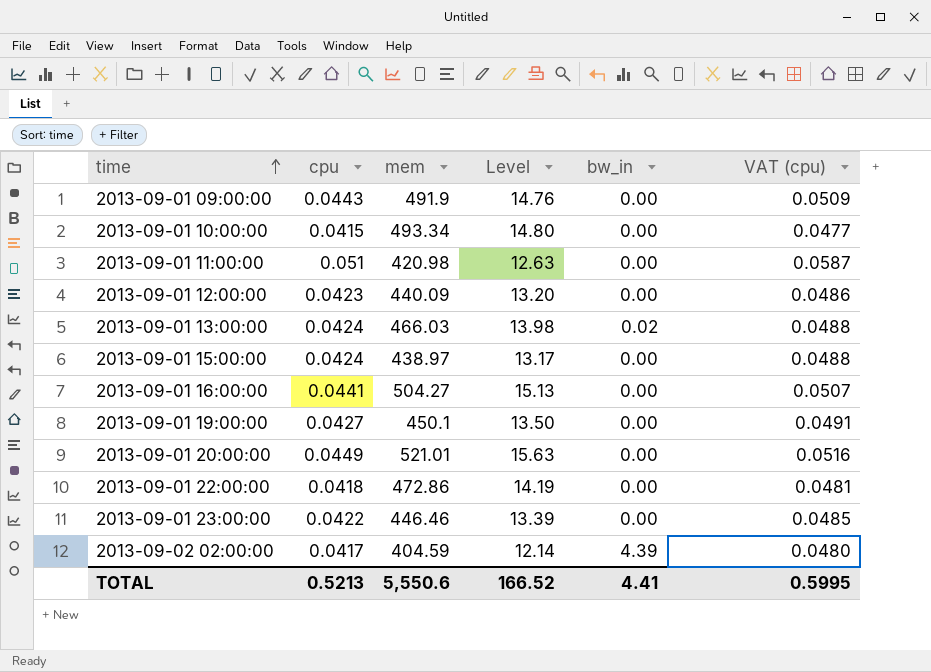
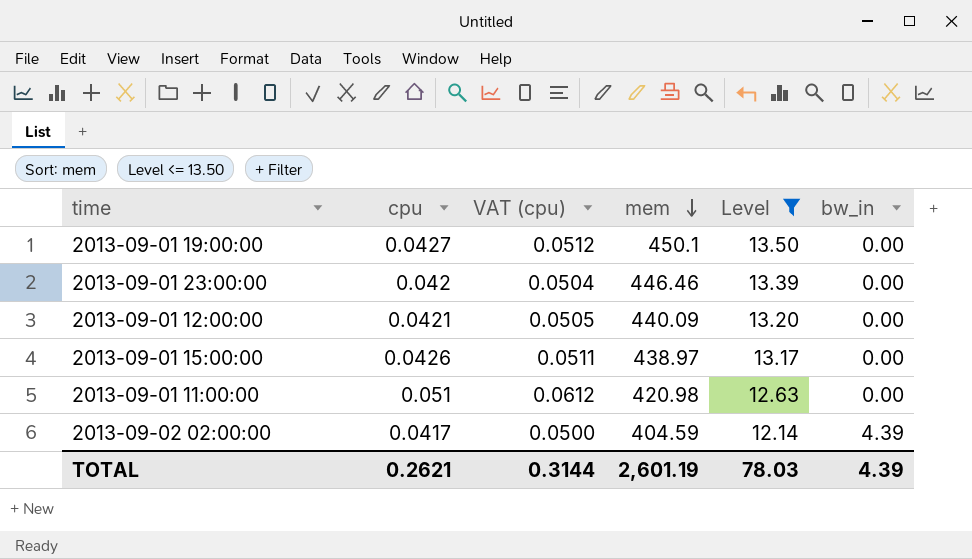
filter: none -> Level <= 13.50
row order: time ascending -> mem descending
column VAT (cpu) | formula: [cpu] * 1.15 -> [cpu] * 1.2
column VAT (cpu) | position: 6 -> 3
2013-09-01 23:00:00 | cpu: 0.0422 -> 0.042
2013-09-01 12:00:00 | cpu: 0.0423 -> 0.0421
2013-09-01 15:00:00 | cpu: 0.0424 -> 0.0426
TOTAL | cpu: 0.5213 -> 0.2621
TOTAL | VAT (cpu): 0.5995 -> 0.3144
TOTAL | mem: 5,550.6 -> 2,601.19
TOTAL | Level: 166.52 -> 78.03
TOTAL | bw_in: 4.41 -> 4.39

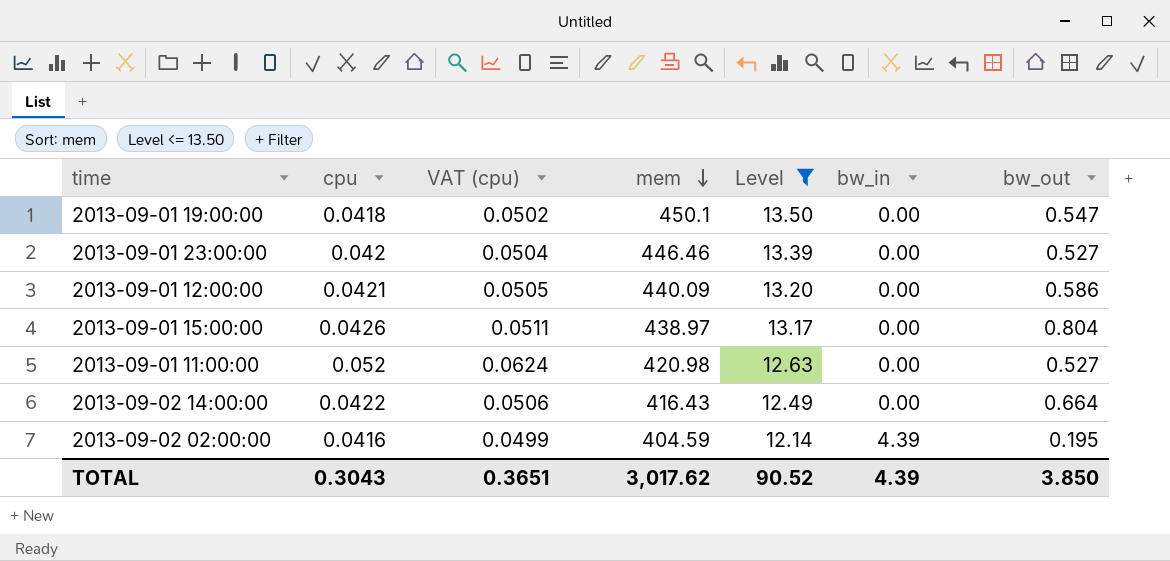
column bw_out | position: none -> 7
2013-09-01 19:00:00 | cpu: 0.0427 -> 0.0418
2013-09-01 19:00:00 | VAT (cpu): 0.0512 -> 0.0502
2013-09-01 11:00:00 | cpu: 0.051 -> 0.052
2013-09-01 11:00:00 | VAT (cpu): 0.0612 -> 0.0624
row 2013-09-02 14:00:00: none -> 0.0422 | 0.0506 | 416.43 | 12.49 | 0.00 | 0.664
2013-09-02 02:00:00 | cpu: 0.0417 -> 0.0416
2013-09-02 02:00:00 | VAT (cpu): 0.0500 -> 0.0499
TOTAL | cpu: 0.2621 -> 0.3043
TOTAL | VAT (cpu): 0.3144 -> 0.3651
TOTAL | mem: 2,601.19 -> 3,017.62
TOTAL | Level: 78.03 -> 90.52

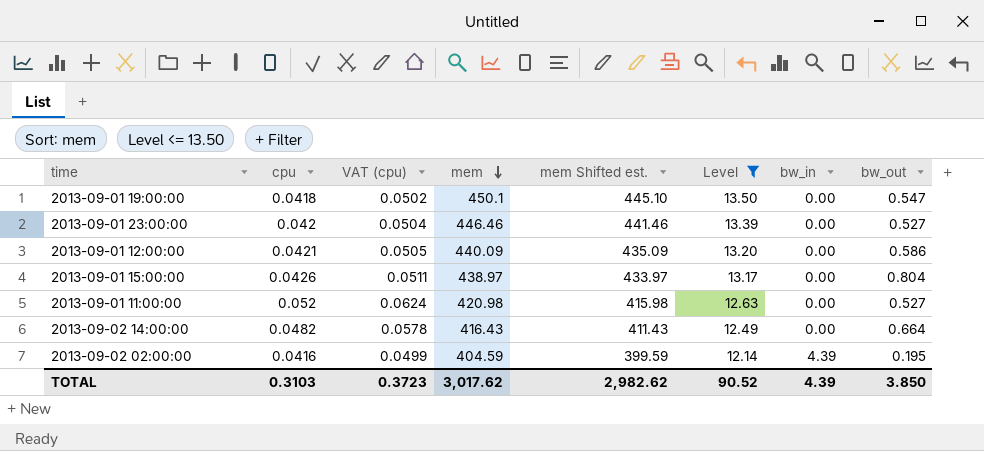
column mem Shifted est. | formula: none -> [mem] - 5
2013-09-02 14:00:00 | cpu: 0.0422 -> 0.0482
2013-09-02 14:00:00 | VAT (cpu): 0.0506 -> 0.0578
TOTAL | cpu: 0.3043 -> 0.3103
TOTAL | VAT (cpu): 0.3651 -> 0.3723

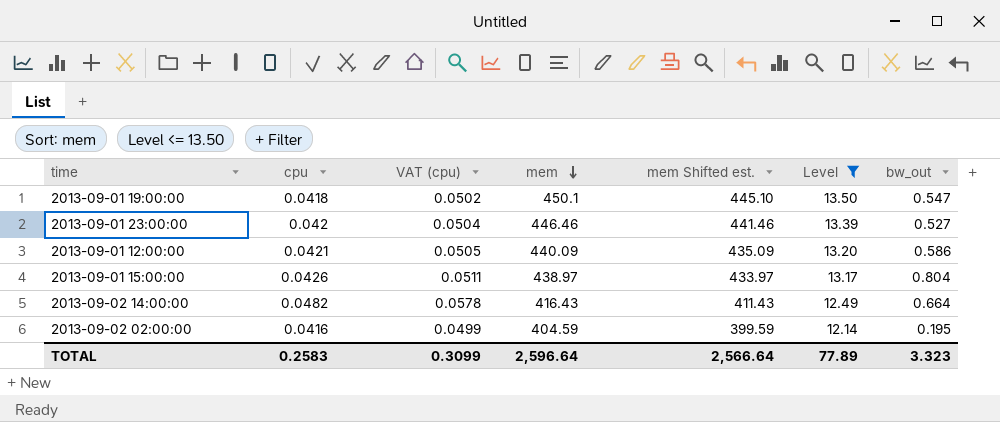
column bw_in | position: 7 -> none
row 2013-09-01 11:00:00: 0.052 | 0.0624 | 420.98 | 415.98 | 12.63 | 0.00 | 0.527 -> none
TOTAL | cpu: 0.3103 -> 0.2583
TOTAL | VAT (cpu): 0.3723 -> 0.3099
TOTAL | mem: 3,017.62 -> 2,596.64
TOTAL | mem Shifted est.: 2,982.62 -> 2,566.64
TOTAL | Level: 90.52 -> 77.89
TOTAL | bw_out: 3.850 -> 3.323

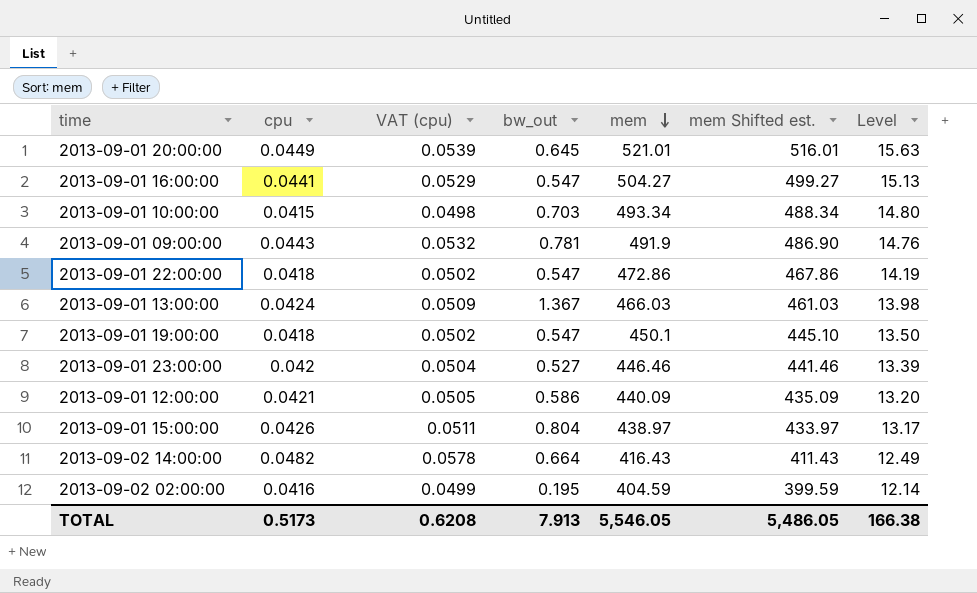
filter: Level <= 13.50 -> none
column bw_out | position: 7 -> 4
TOTAL | cpu: 0.2583 -> 0.5173
TOTAL | VAT (cpu): 0.3099 -> 0.6208
TOTAL | bw_out: 3.323 -> 7.913
TOTAL | mem: 2,596.64 -> 5,546.05
TOTAL | mem Shifted est.: 2,566.64 -> 5,486.05
TOTAL | Level: 77.89 -> 166.38

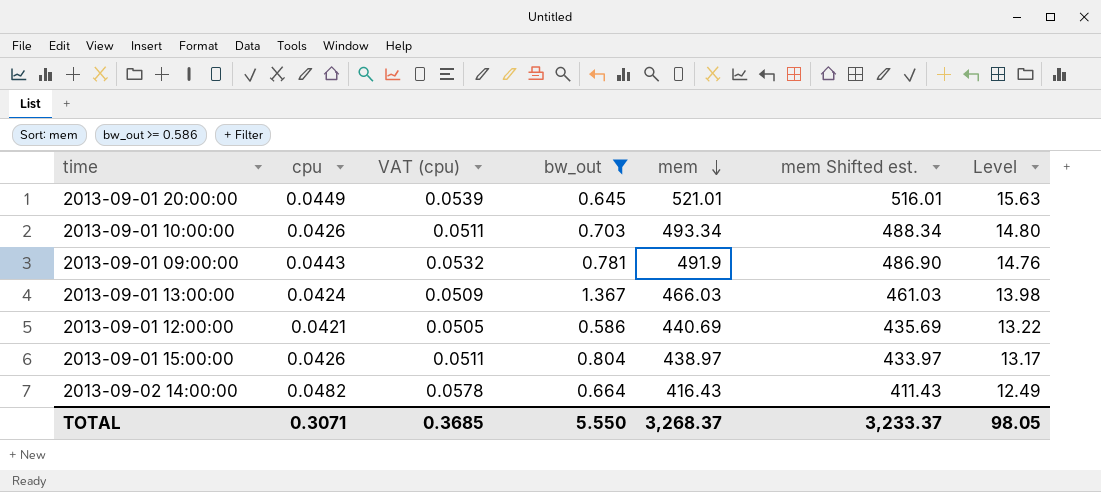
filter: none -> bw_out >= 0.586
2013-09-01 10:00:00 | cpu: 0.0415 -> 0.0426
2013-09-01 10:00:00 | VAT (cpu): 0.0498 -> 0.0511
2013-09-01 12:00:00 | mem: 440.09 -> 440.69
2013-09-01 12:00:00 | mem Shifted est.: 435.09 -> 435.69
2013-09-01 12:00:00 | Level: 13.20 -> 13.22
TOTAL | cpu: 0.5173 -> 0.3071
TOTAL | VAT (cpu): 0.6208 -> 0.3685
TOTAL | bw_out: 7.913 -> 5.550
TOTAL | mem: 5,546.05 -> 3,268.37
TOTAL | mem Shifted est.: 5,486.05 -> 3,233.37
TOTAL | Level: 166.38 -> 98.05

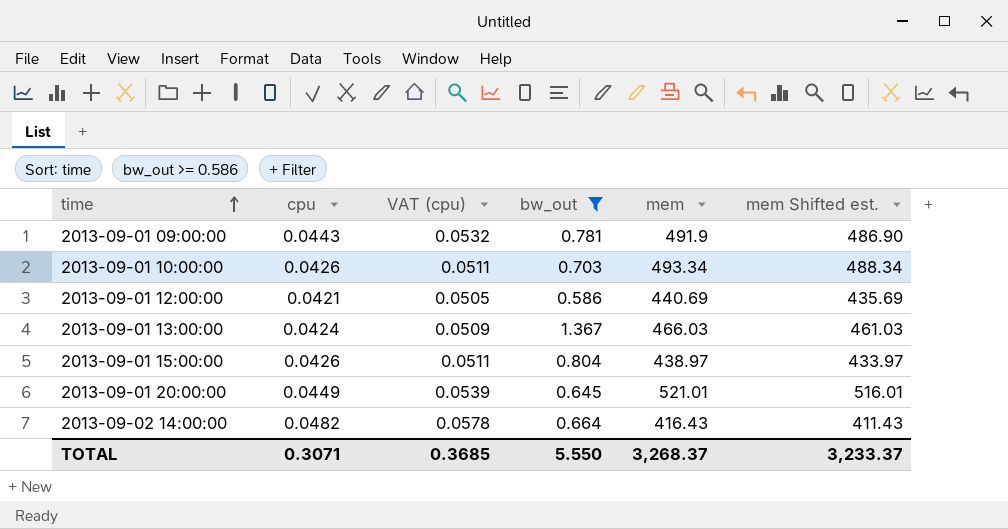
row order: mem descending -> time ascending
column Level | formula: [mem] * 0.03 -> none

